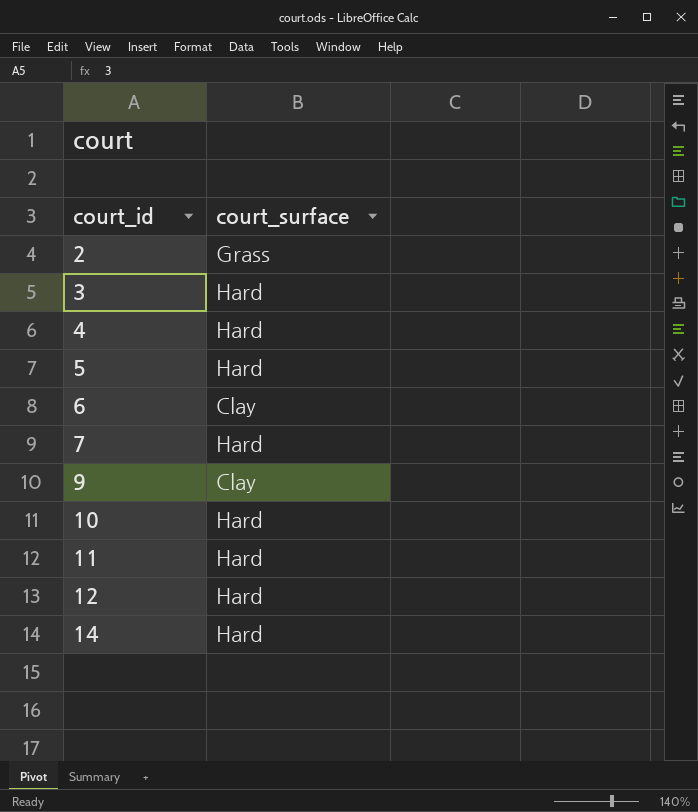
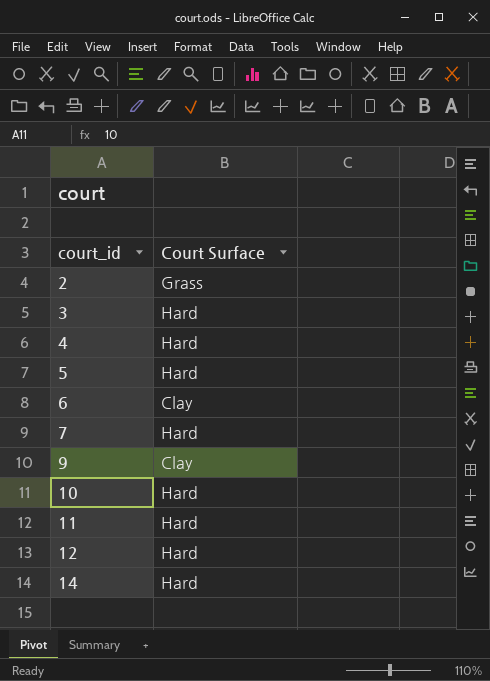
column name: court_surface -> Court Surface

